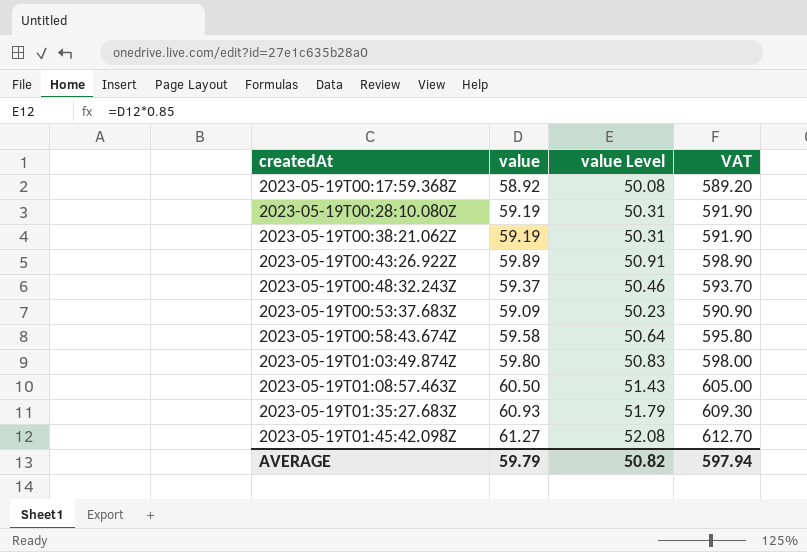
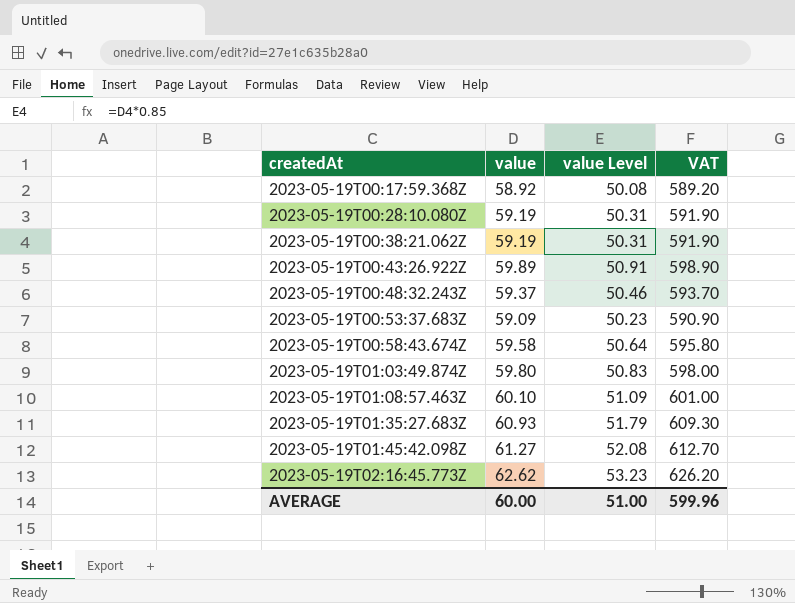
2023-05-19T01:08:57.463Z | value: 60.50 -> 60.10
2023-05-19T01:08:57.463Z | value Level: 51.43 -> 51.09
2023-05-19T01:08:57.463Z | VAT: 605.00 -> 601.00
row 2023-05-19T02:16:45.773Z: none -> 62.62 | 53.23 | 626.20
AVERAGE | value: 59.79 -> 60.00
AVERAGE | value Level: 50.82 -> 51.00
AVERAGE | VAT: 597.94 -> 599.96

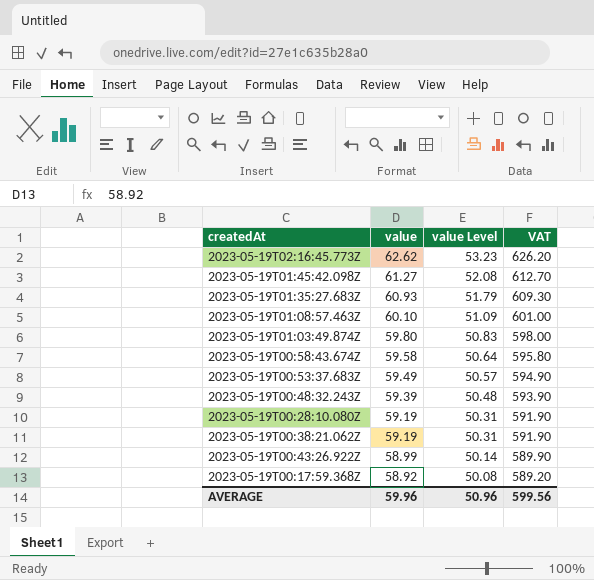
row order: createdAt ascending -> value descending
2023-05-19T00:53:37.683Z | value: 59.09 -> 59.49
2023-05-19T00:53:37.683Z | value Level: 50.23 -> 50.57
2023-05-19T00:53:37.683Z | VAT: 590.90 -> 594.90
2023-05-19T00:48:32.243Z | value: 59.37 -> 59.39
2023-05-19T00:48:32.243Z | value Level: 50.46 -> 50.48
2023-05-19T00:48:32.243Z | VAT: 593.70 -> 593.90
2023-05-19T00:43:26.922Z | value: 59.89 -> 58.99
2023-05-19T00:43:26.922Z | value Level: 50.91 -> 50.14
2023-05-19T00:43:26.922Z | VAT: 598.90 -> 589.90
AVERAGE | value: 60.00 -> 59.96
AVERAGE | value Level: 51.00 -> 50.96
AVERAGE | VAT: 599.96 -> 599.56

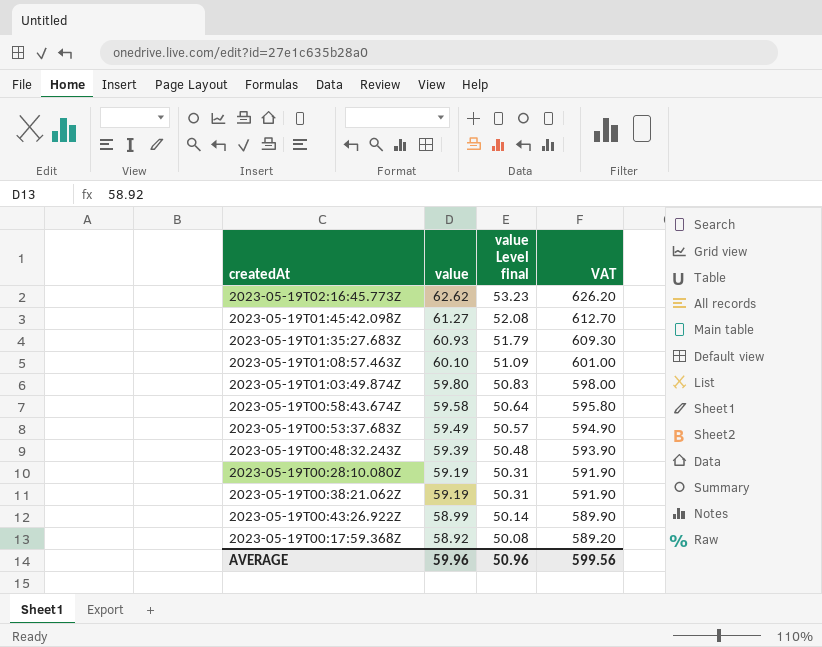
column name: value Level -> value Level final

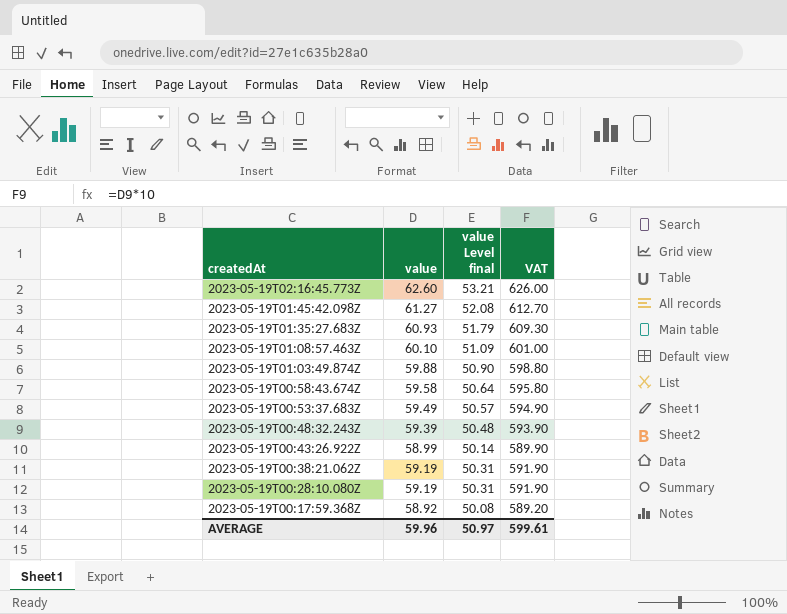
row order: value descending -> createdAt descending
2023-05-19T02:16:45.773Z | value: 62.62 -> 62.60
2023-05-19T02:16:45.773Z | value Level final: 53.23 -> 53.21
2023-05-19T02:16:45.773Z | VAT: 626.20 -> 626.00
2023-05-19T01:03:49.874Z | value: 59.80 -> 59.88
2023-05-19T01:03:49.874Z | value Level final: 50.83 -> 50.90
2023-05-19T01:03:49.874Z | VAT: 598.00 -> 598.80
AVERAGE | value Level final: 50.96 -> 50.97
AVERAGE | VAT: 599.56 -> 599.61

